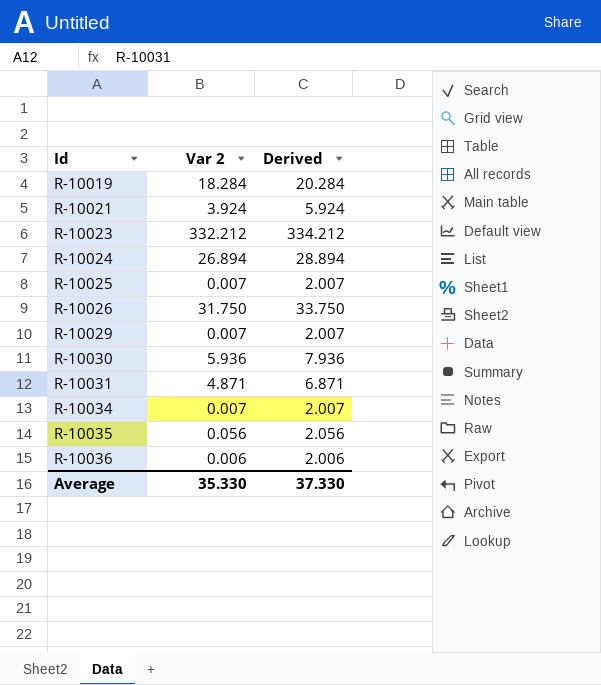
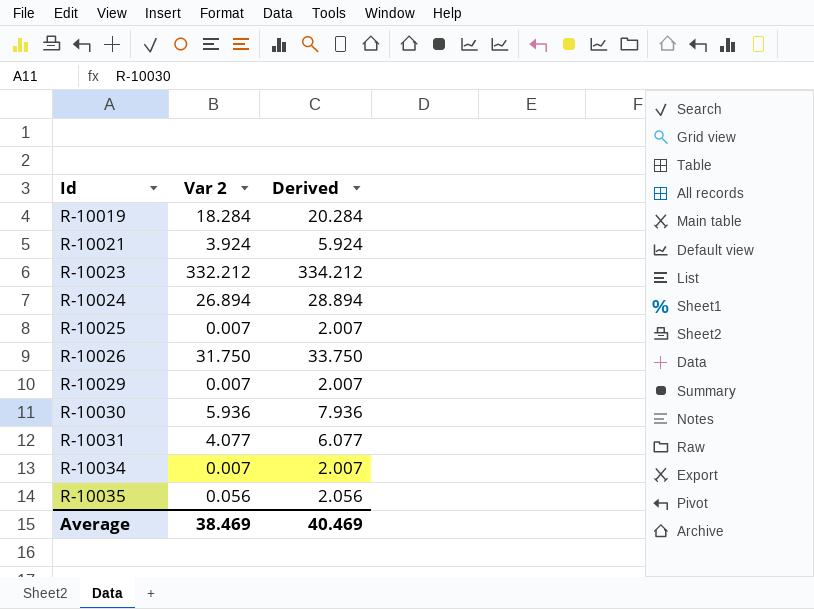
row R-10036: 0.006 | 2.006 -> none
R-10031 | Var 2: 4.871 -> 4.077
R-10031 | Derived: 6.871 -> 6.077
Average | Var 2: 35.330 -> 38.469
Average | Derived: 37.330 -> 40.469

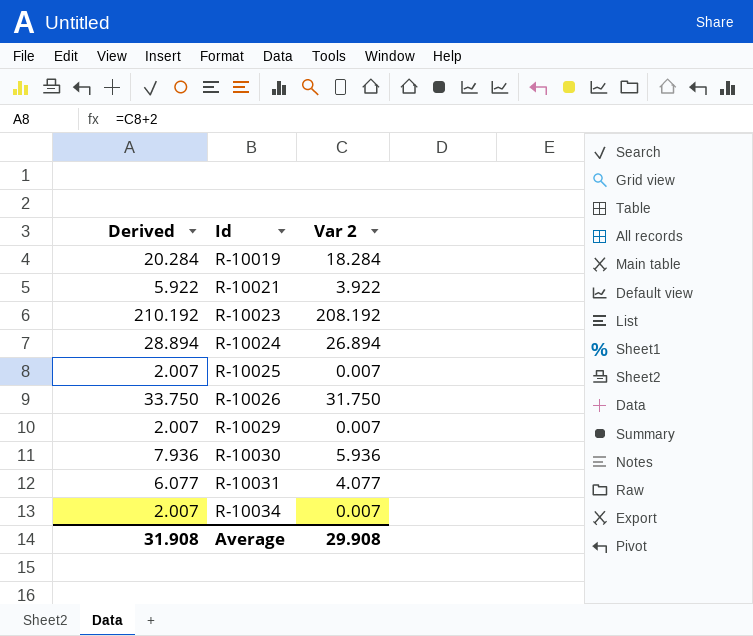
column Derived | position: 3 -> 1
row R-10035: 0.056 | 2.056 -> none
R-10021 | Derived: 5.924 -> 5.922
R-10021 | Var 2: 3.924 -> 3.922
R-10023 | Derived: 334.212 -> 210.192
R-10023 | Var 2: 332.212 -> 208.192
Average | Derived: 40.469 -> 31.908
Average | Var 2: 38.469 -> 29.908

